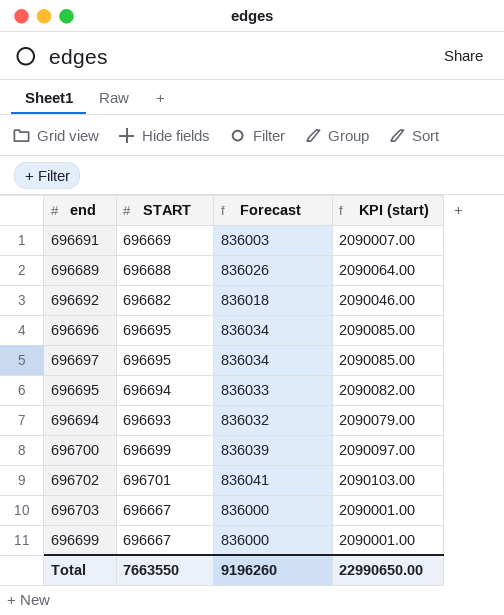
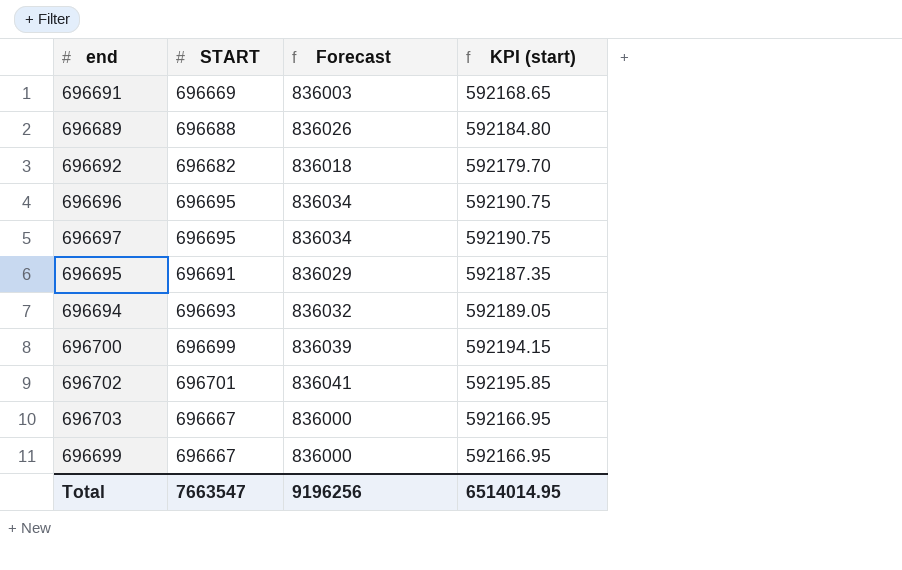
column KPI (start) | formula: [START] * 3 -> [START] * 0.85
696695 | START: 696694 -> 696691
696695 | Forecast: 836033 -> 836029
Total | START: 7663550 -> 7663547
Total | Forecast: 9196260 -> 9196256
Total | KPI (start): 22990650.00 -> 6514014.95

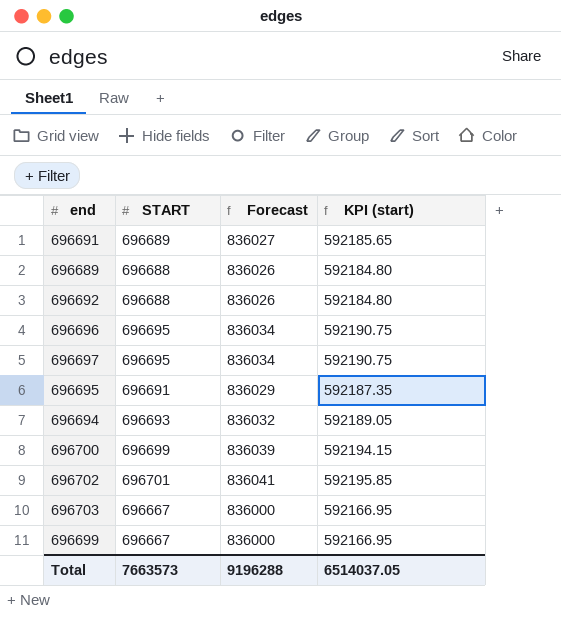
696691 | START: 696669 -> 696689
696691 | Forecast: 836003 -> 836027
696691 | KPI (start): 592168.65 -> 592185.65
696692 | START: 696682 -> 696688
696692 | Forecast: 836018 -> 836026
696692 | KPI (start): 592179.70 -> 592184.80
Total | START: 7663547 -> 7663573
Total | Forecast: 9196256 -> 9196288
Total | KPI (start): 6514014.95 -> 6514037.05

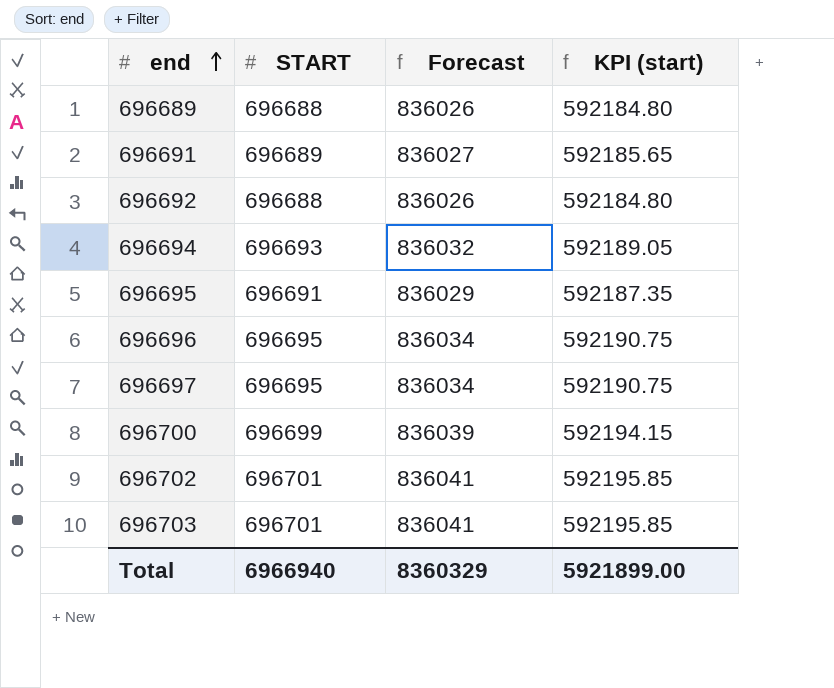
row order: none -> end ascending
row 696699: 696667 | 836000 | 592166.95 -> none
696703 | START: 696667 -> 696701
696703 | Forecast: 836000 -> 836041
696703 | KPI (start): 592166.95 -> 592195.85
Total | START: 7663573 -> 6966940
Total | Forecast: 9196288 -> 8360329
Total | KPI (start): 6514037.05 -> 5921899.00

